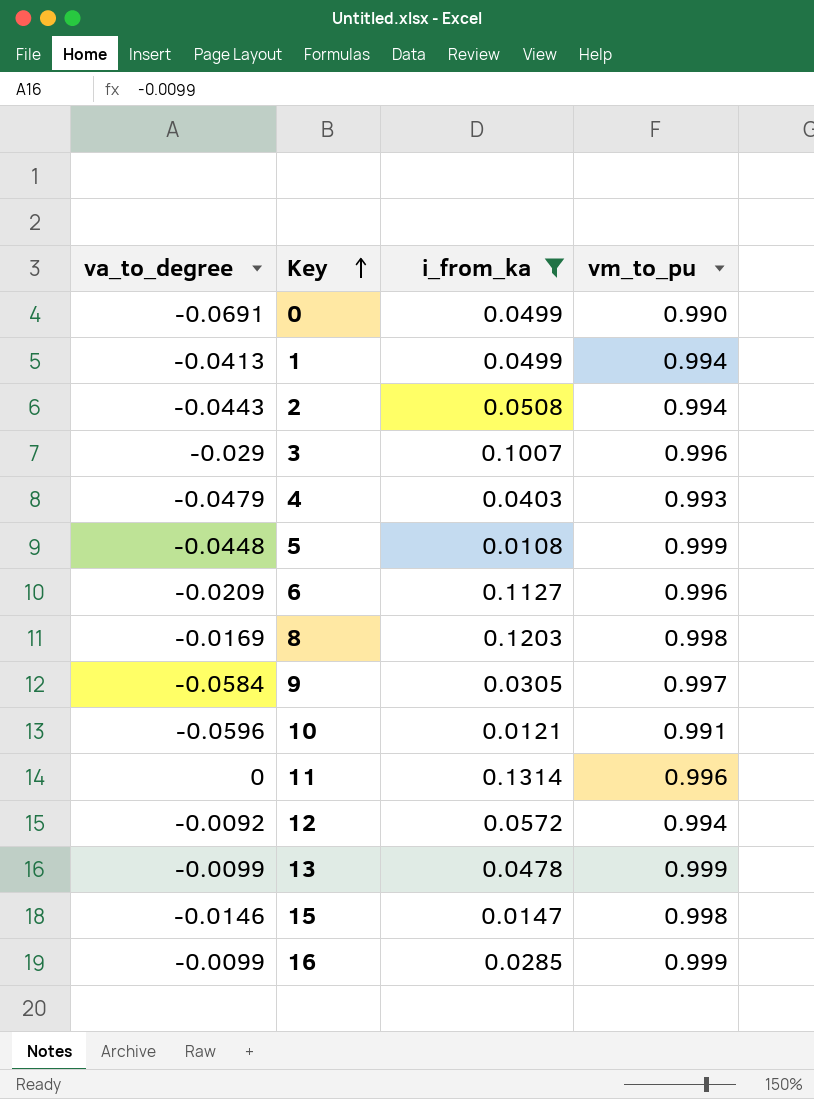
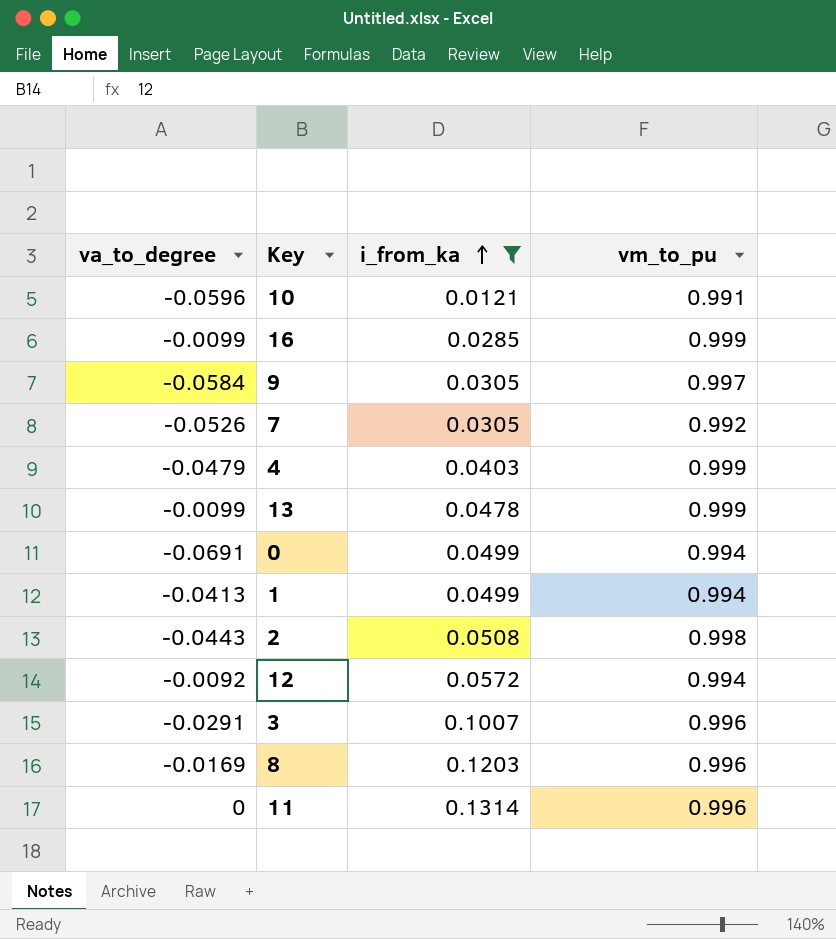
row order: Key ascending -> i_from_ka ascending
row 5: -0.0448 | 0.0108 | 0.999 -> none
row 6: -0.0209 | 0.1127 | 0.996 -> none
row 15: -0.0146 | 0.0147 | 0.998 -> none
row 7: none -> -0.0526 | 0.0305 | 0.992
4 | vm_to_pu: 0.993 -> 0.999
0 | vm_to_pu: 0.990 -> 0.994
2 | vm_to_pu: 0.994 -> 0.998
3 | va_to_degree: -0.029 -> -0.0291
8 | vm_to_pu: 0.998 -> 0.996

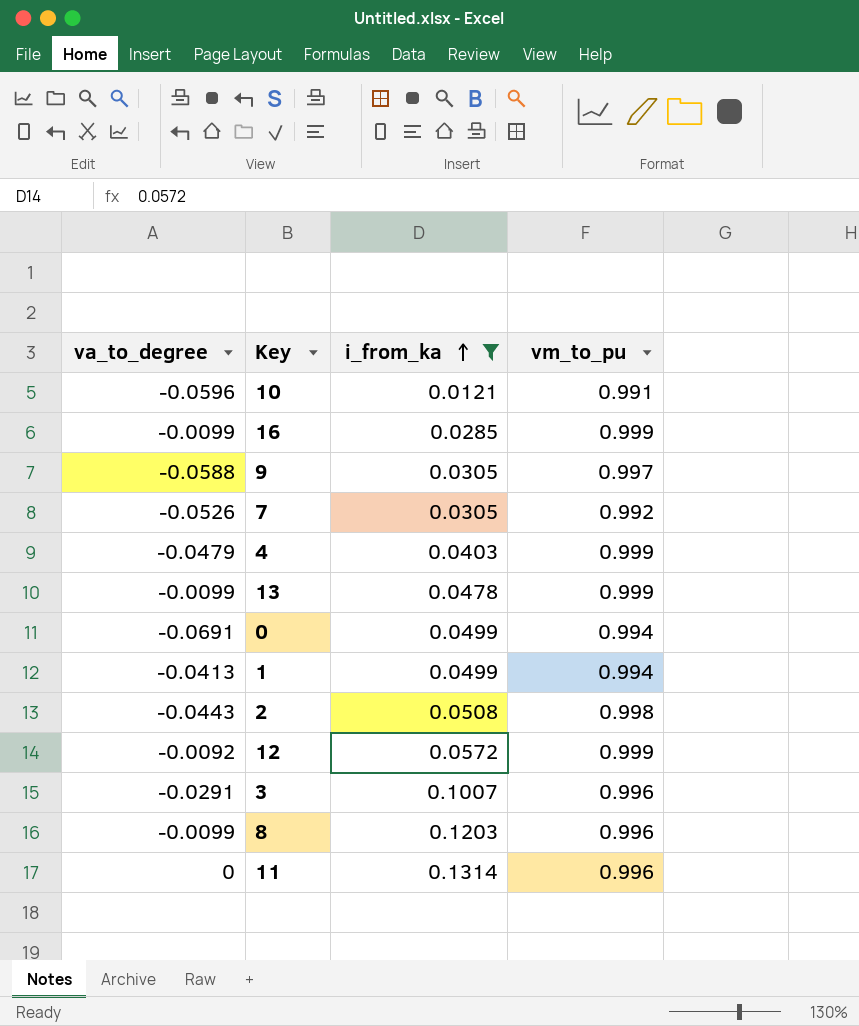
9 | va_to_degree: -0.0584 -> -0.0588
12 | vm_to_pu: 0.994 -> 0.999
8 | va_to_degree: -0.0169 -> -0.0099

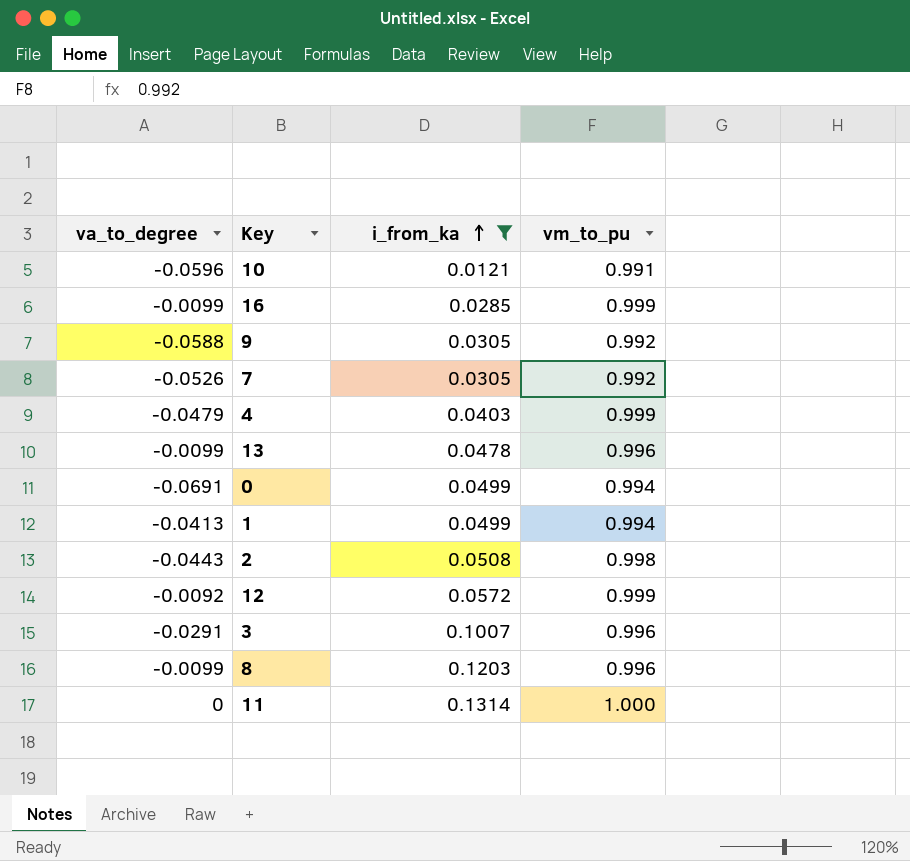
9 | vm_to_pu: 0.997 -> 0.992
13 | vm_to_pu: 0.999 -> 0.996
11 | vm_to_pu: 0.996 -> 1.000

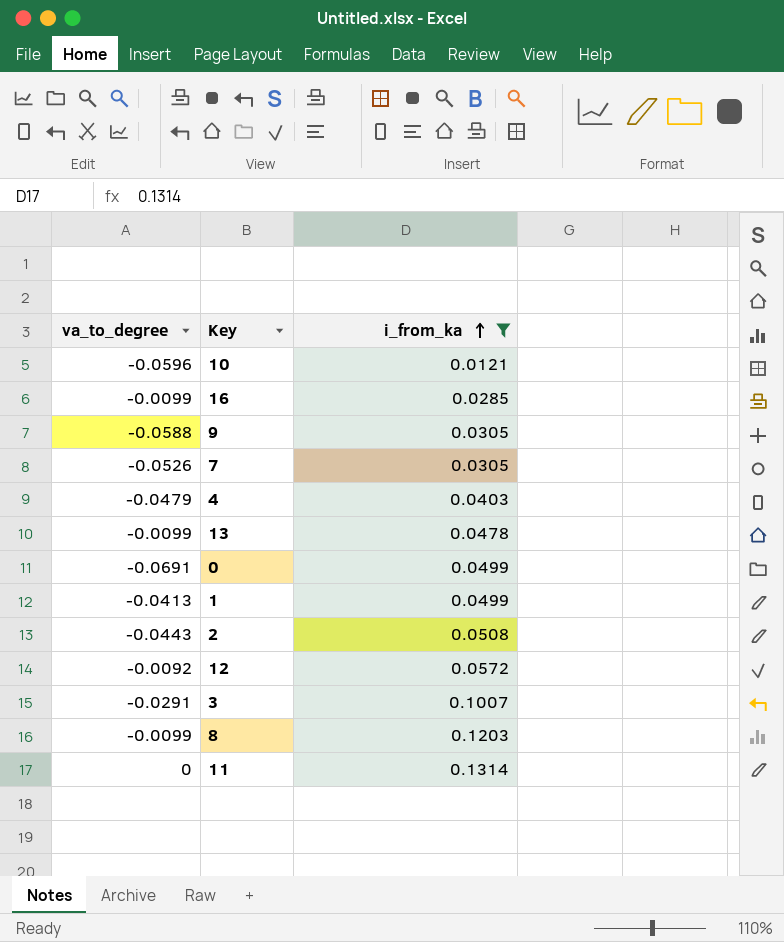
column vm_to_pu | position: 4 -> none

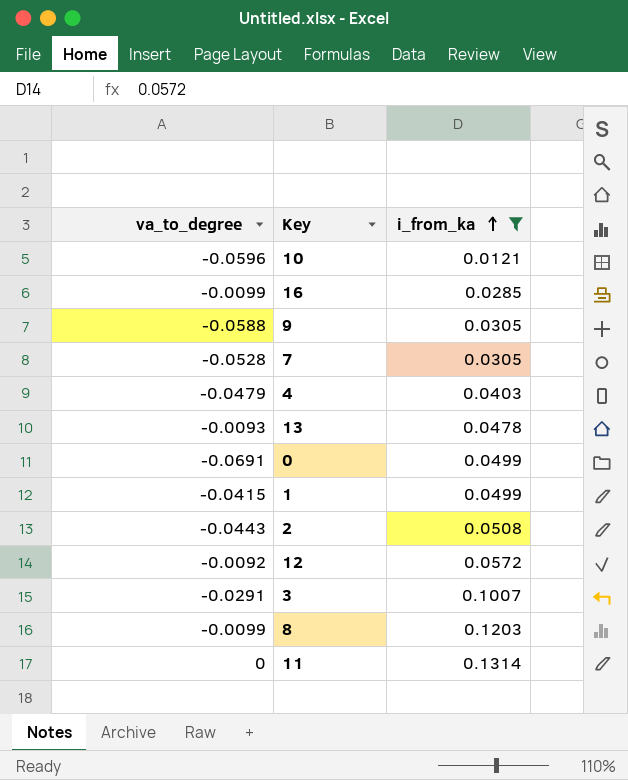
7 | va_to_degree: -0.0526 -> -0.0528
13 | va_to_degree: -0.0099 -> -0.0093
1 | va_to_degree: -0.0413 -> -0.0415

